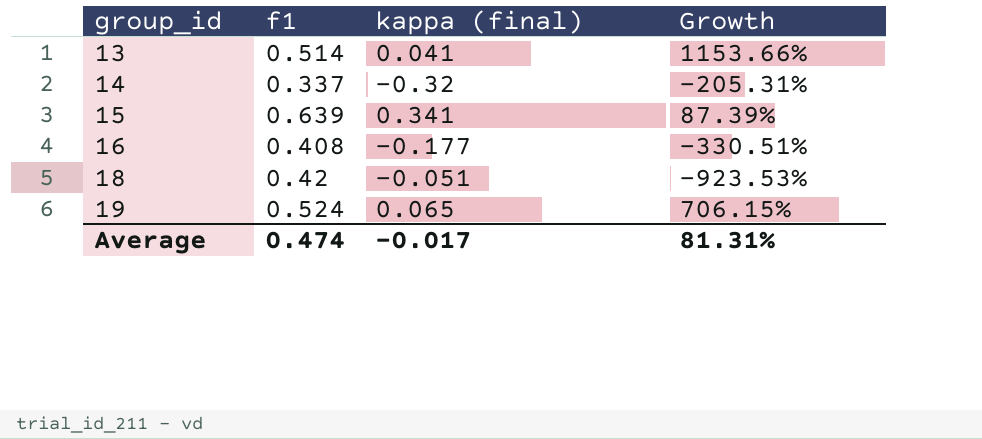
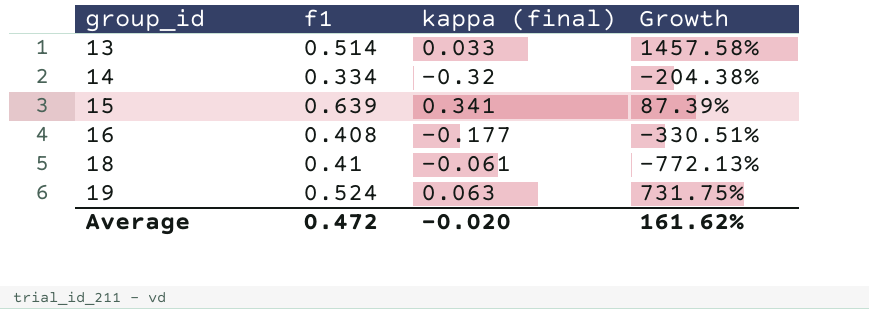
13 | kappa (final): 0.041 -> 0.033
13 | Growth: 1153.66% -> 1457.58%
14 | f1: 0.337 -> 0.334
14 | Growth: -205.31% -> -204.38%
18 | f1: 0.42 -> 0.41
18 | kappa (final): -0.051 -> -0.061
18 | Growth: -923.53% -> -772.13%
19 | kappa (final): 0.065 -> 0.063
19 | Growth: 706.15% -> 731.75%
Average | f1: 0.474 -> 0.472
Average | kappa (final): -0.017 -> -0.020
Average | Growth: 81.31% -> 161.62%

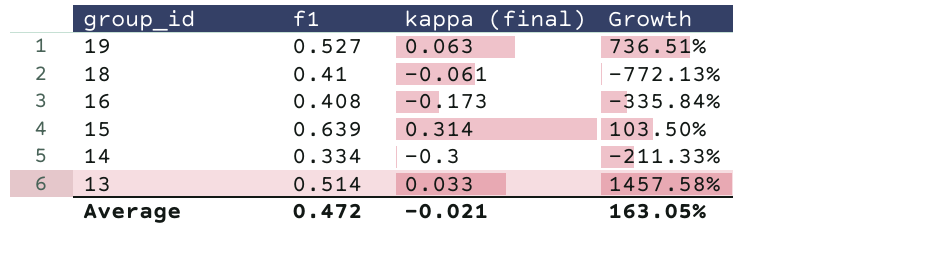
row order: group_id ascending -> group_id descending
19 | f1: 0.524 -> 0.527
19 | Growth: 731.75% -> 736.51%
16 | kappa (final): -0.177 -> -0.173
16 | Growth: -330.51% -> -335.84%
15 | kappa (final): 0.341 -> 0.314
15 | Growth: 87.39% -> 103.50%
14 | kappa (final): -0.32 -> -0.3
14 | Growth: -204.38% -> -211.33%
Average | kappa (final): -0.020 -> -0.021
Average | Growth: 161.62% -> 163.05%

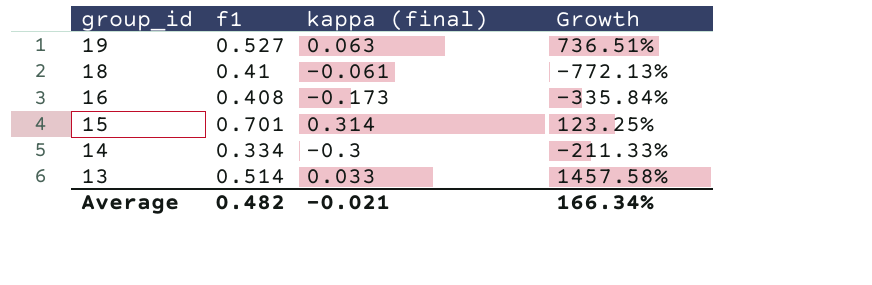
15 | f1: 0.639 -> 0.701
15 | Growth: 103.50% -> 123.25%
Average | f1: 0.472 -> 0.482
Average | Growth: 163.05% -> 166.34%

